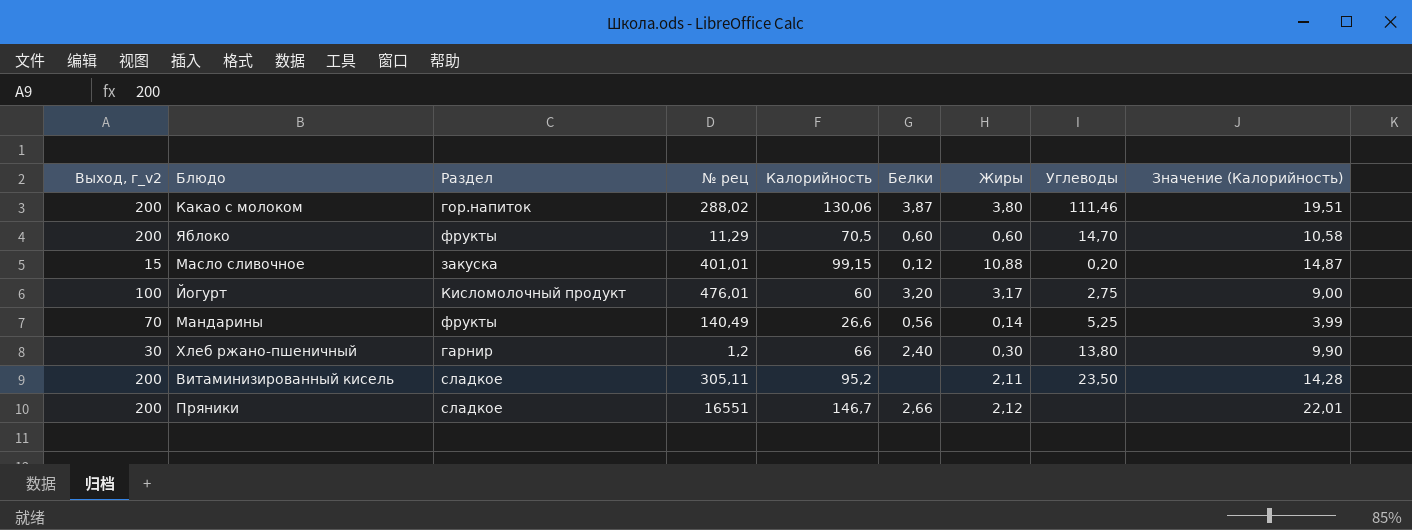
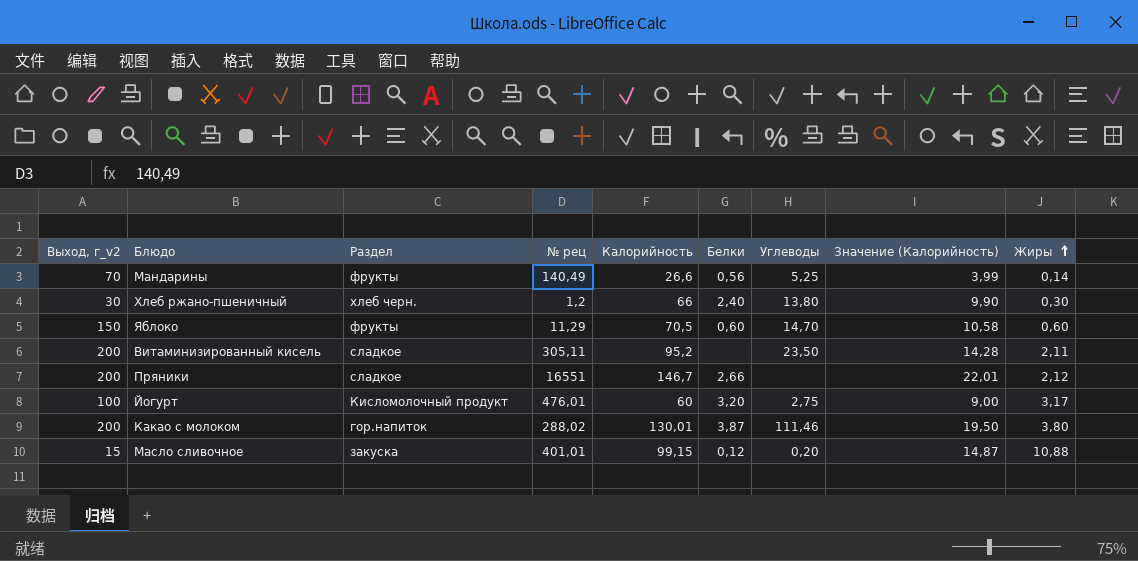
row order: none -> Жиры ascending
column Жиры | position: 7 -> 9
Хлеб ржано-пшеничный | Раздел: гарнир -> хлеб черн.
Яблоко | Выход, г_v2: 200 -> 150
Какао с молоком | Калорийность: 130,06 -> 130,01
Какао с молоком | Значение (Калорийность): 19,51 -> 19,50

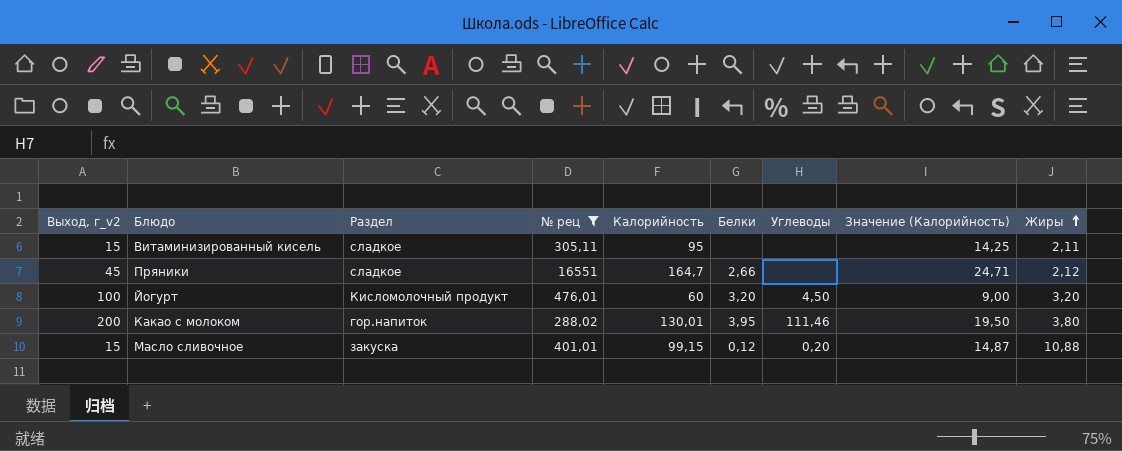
filter: none -> № рец >= 288,02
Витаминизированный кисель | Выход, г_v2: 200 -> 15
Витаминизированный кисель | Калорийность: 95,2 -> 95
Витаминизированный кисель | Углеводы: 23,50 -> none
Витаминизированный кисель | Значение (Калорийность): 14,28 -> 14,25
Пряники | Выход, г_v2: 200 -> 45
Пряники | Калорийность: 146,7 -> 164,7
Пряники | Значение (Калорийность): 22,01 -> 24,71
Йогурт | Углеводы: 2,75 -> 4,50
Йогурт | Жиры: 3,17 -> 3,20
Какао с молоком | Белки: 3,87 -> 3,95

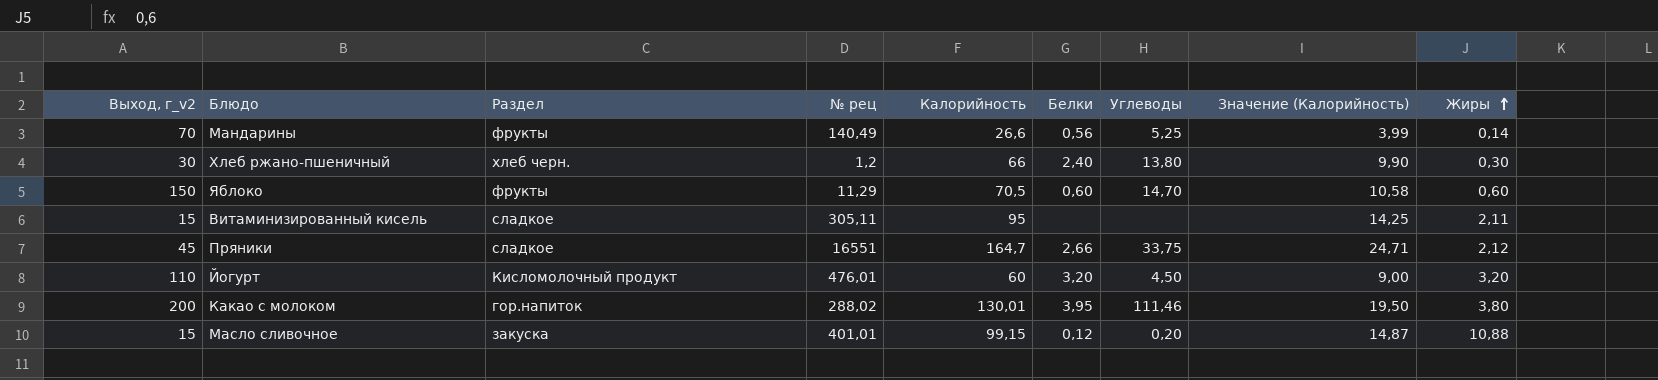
filter: № рец >= 288,02 -> none
Пряники | Углеводы: none -> 33,75
Йогурт | Выход, г_v2: 100 -> 110

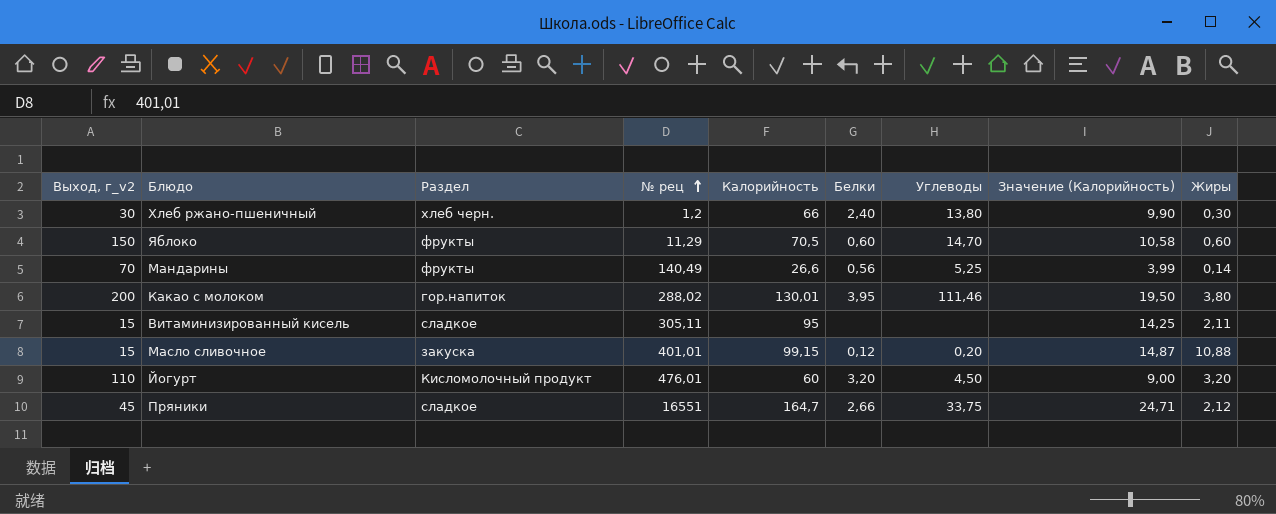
row order: Жиры ascending -> № рец ascending

